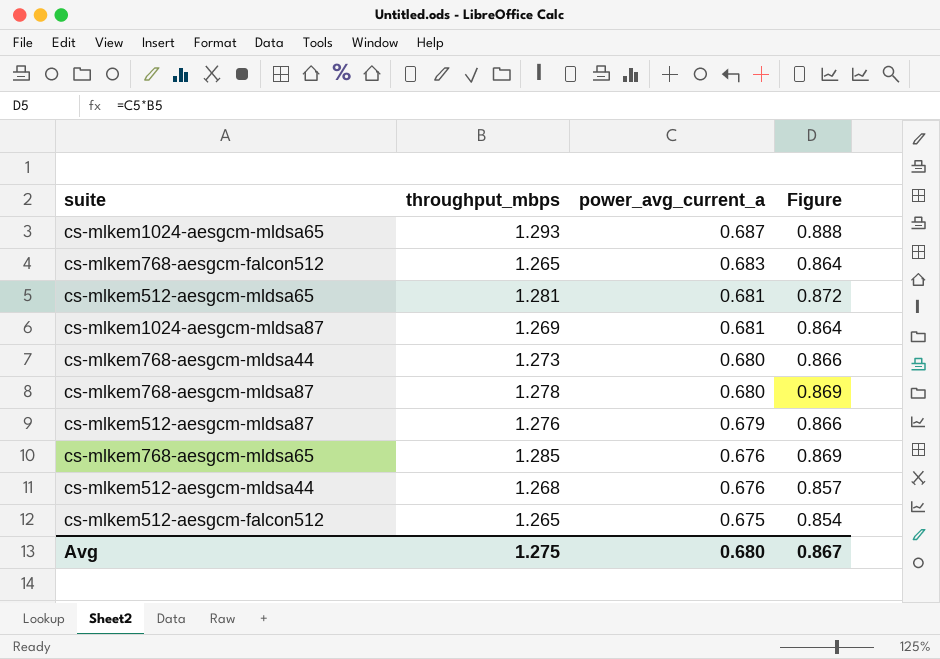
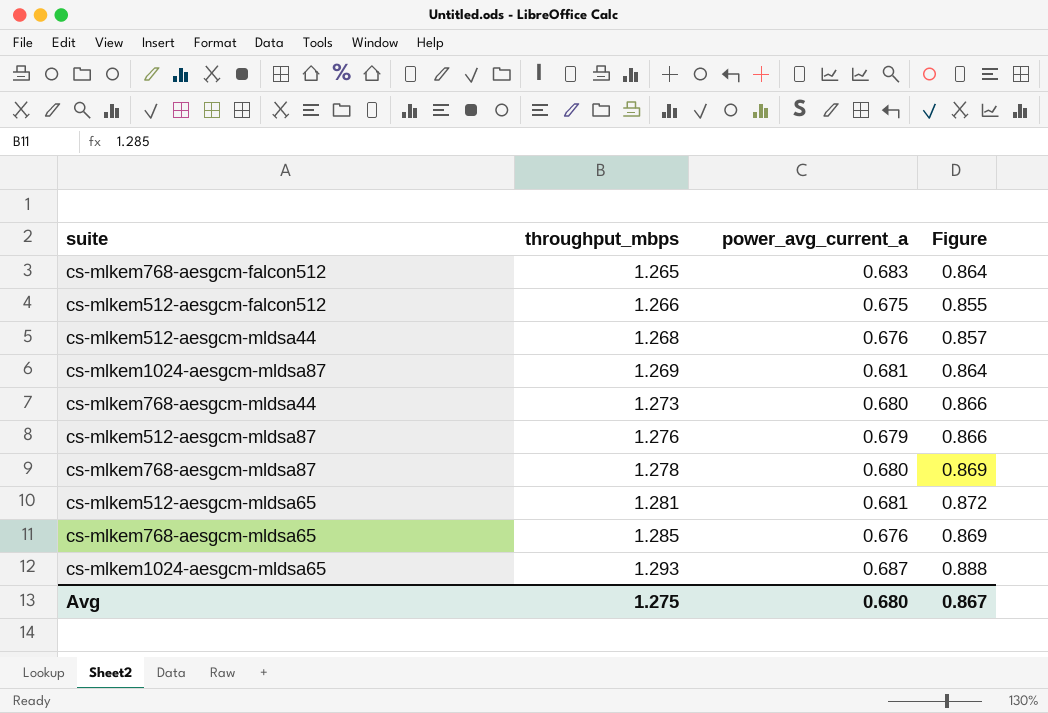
row order: power_avg_current_a descending -> throughput_mbps ascending
cs-mlkem512-aesgcm-falcon512 | throughput_mbps: 1.265 -> 1.266
cs-mlkem512-aesgcm-falcon512 | Figure: 0.854 -> 0.855

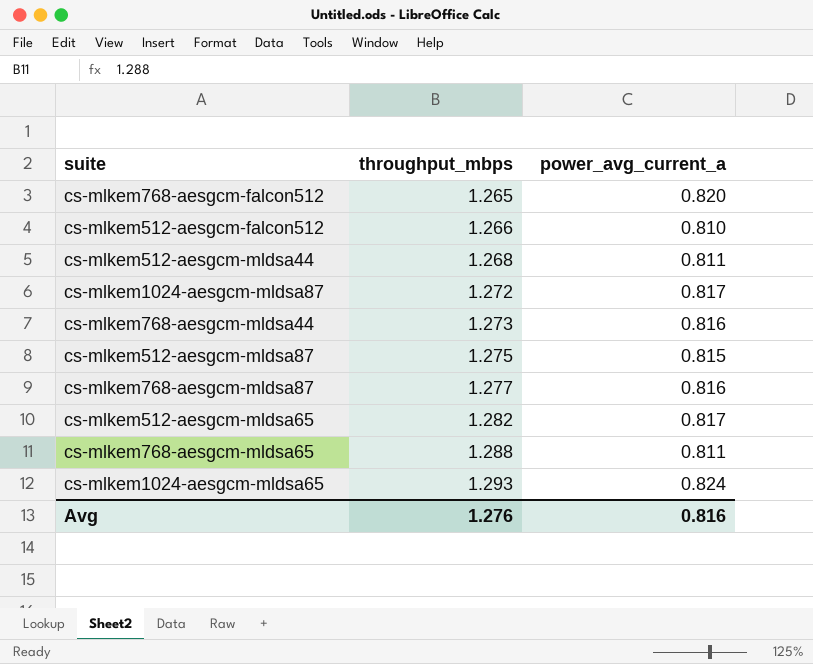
column Figure | formula: [throughput_mbps] * [power_avg_current_a] -> none
cs-mlkem768-aesgcm-falcon512 | power_avg_current_a: 0.683 -> 0.820
cs-mlkem512-aesgcm-falcon512 | power_avg_current_a: 0.675 -> 0.810
cs-mlkem512-aesgcm-mldsa44 | power_avg_current_a: 0.676 -> 0.811
cs-mlkem1024-aesgcm-mldsa87 | throughput_mbps: 1.269 -> 1.272
cs-mlkem1024-aesgcm-mldsa87 | power_avg_current_a: 0.681 -> 0.817
cs-mlkem768-aesgcm-mldsa44 | power_avg_current_a: 0.680 -> 0.816
cs-mlkem512-aesgcm-mldsa87 | throughput_mbps: 1.276 -> 1.275
cs-mlkem512-aesgcm-mldsa87 | power_avg_current_a: 0.679 -> 0.815
cs-mlkem768-aesgcm-mldsa87 | throughput_mbps: 1.278 -> 1.277
cs-mlkem768-aesgcm-mldsa87 | power_avg_current_a: 0.680 -> 0.816
cs-mlkem512-aesgcm-mldsa65 | throughput_mbps: 1.281 -> 1.282
cs-mlkem512-aesgcm-mldsa65 | power_avg_current_a: 0.681 -> 0.817
cs-mlkem768-aesgcm-mldsa65 | throughput_mbps: 1.285 -> 1.288
cs-mlkem768-aesgcm-mldsa65 | power_avg_current_a: 0.676 -> 0.811
cs-mlkem1024-aesgcm-mldsa65 | power_avg_current_a: 0.687 -> 0.824
Avg | throughput_mbps: 1.275 -> 1.276
Avg | power_avg_current_a: 0.680 -> 0.816

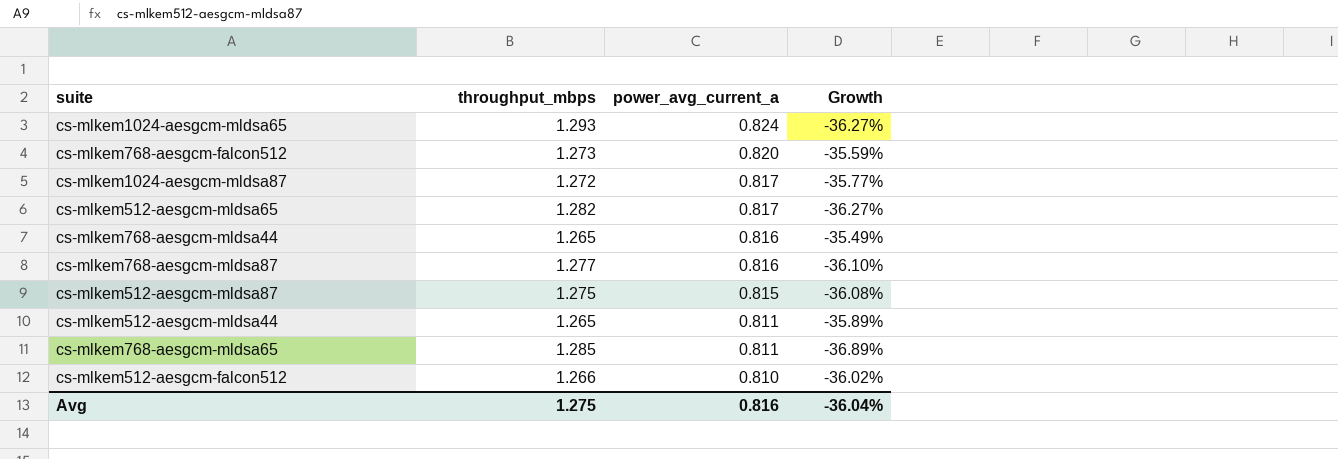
row order: throughput_mbps ascending -> power_avg_current_a descending
column Growth | formula: none -> ([power_avg_current_a] - [throughput_mbps]) / [throughput_mbps]
cs-mlkem768-aesgcm-falcon512 | throughput_mbps: 1.265 -> 1.273
cs-mlkem768-aesgcm-mldsa44 | throughput_mbps: 1.273 -> 1.265
cs-mlkem512-aesgcm-mldsa44 | throughput_mbps: 1.268 -> 1.265
cs-mlkem768-aesgcm-mldsa65 | throughput_mbps: 1.288 -> 1.285
Avg | throughput_mbps: 1.276 -> 1.275

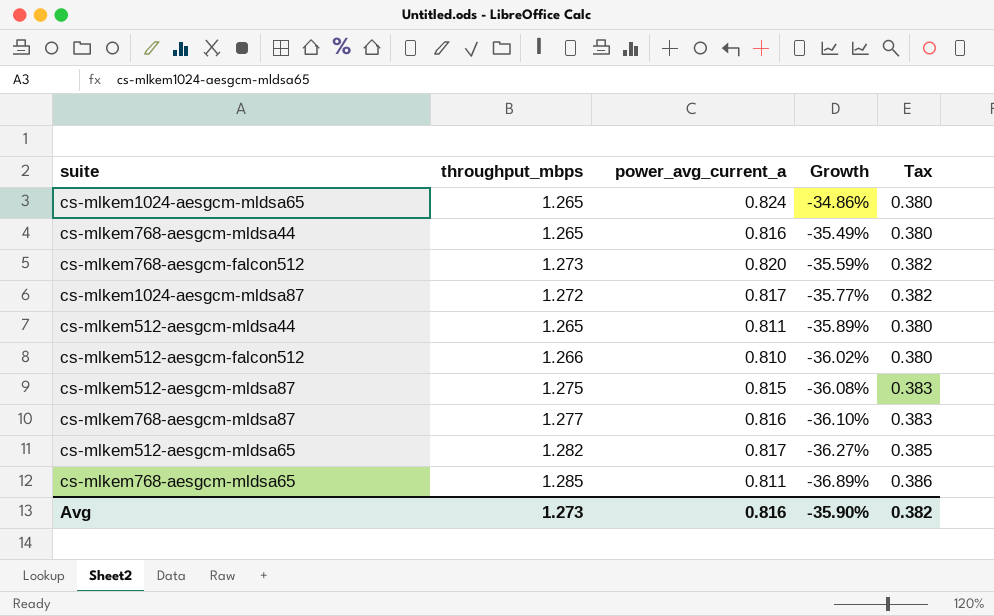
row order: power_avg_current_a descending -> Growth descending
column Tax | formula: none -> [throughput_mbps] * 0.3
cs-mlkem1024-aesgcm-mldsa65 | throughput_mbps: 1.293 -> 1.265
cs-mlkem1024-aesgcm-mldsa65 | Growth: -36.27% -> -34.86%
Avg | throughput_mbps: 1.275 -> 1.273
Avg | Growth: -36.04% -> -35.90%

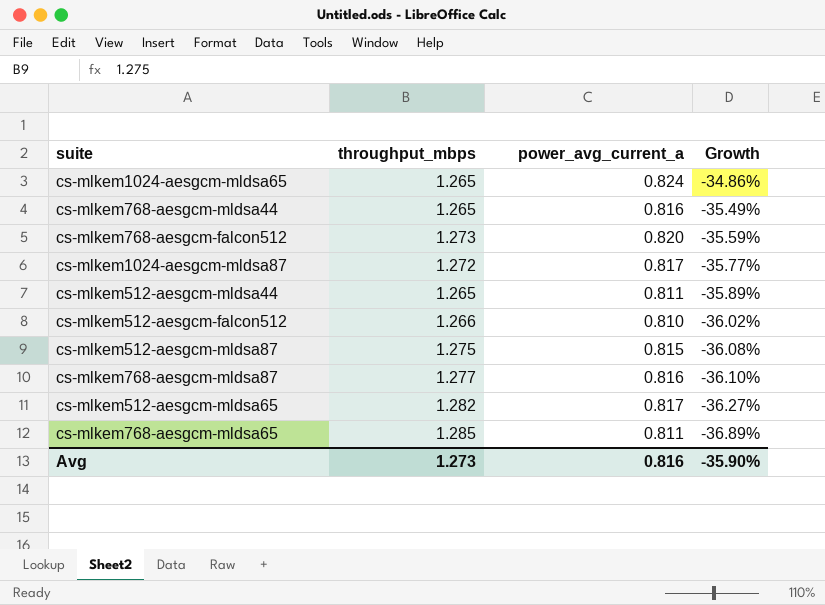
column Tax | formula: [throughput_mbps] * 0.3 -> none

